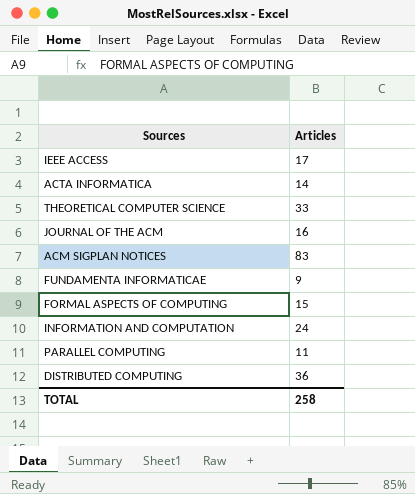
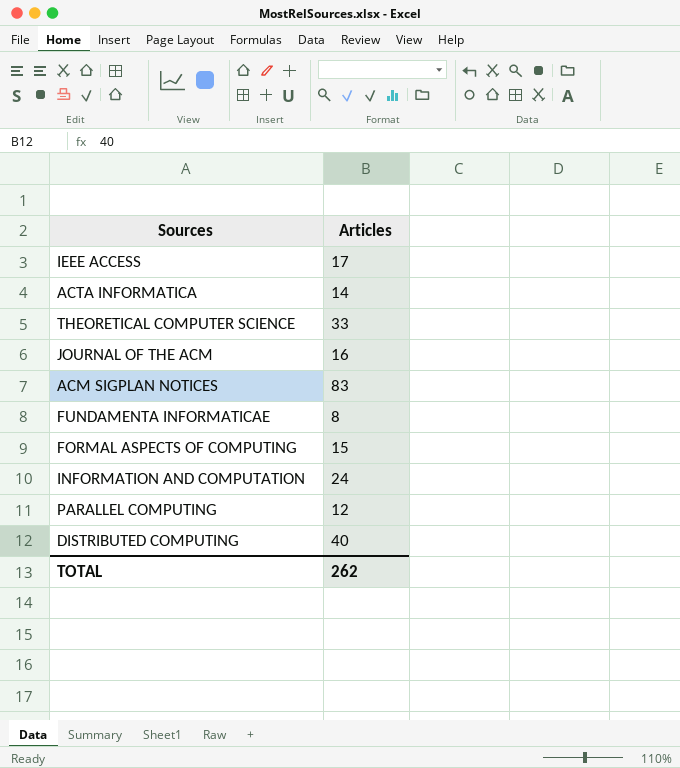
FUNDAMENTA INFORMATICAE | Articles: 9 -> 8
PARALLEL COMPUTING | Articles: 11 -> 12
DISTRIBUTED COMPUTING | Articles: 36 -> 40
TOTAL | Articles: 258 -> 262

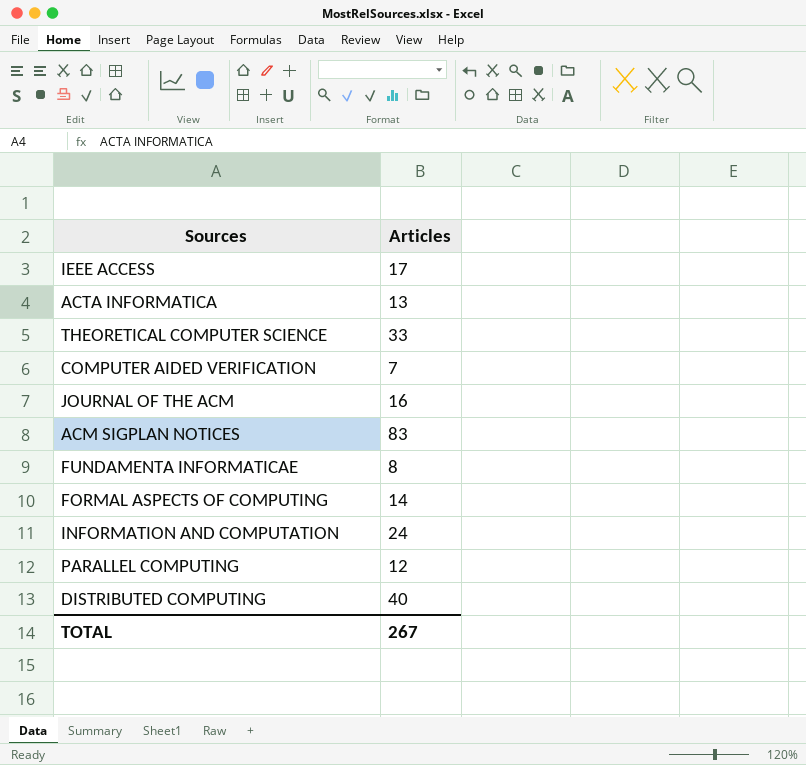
ACTA INFORMATICA | Articles: 14 -> 13
row COMPUTER AIDED VERIFICATION: none -> 7
FORMAL ASPECTS OF COMPUTING | Articles: 15 -> 14
TOTAL | Articles: 262 -> 267

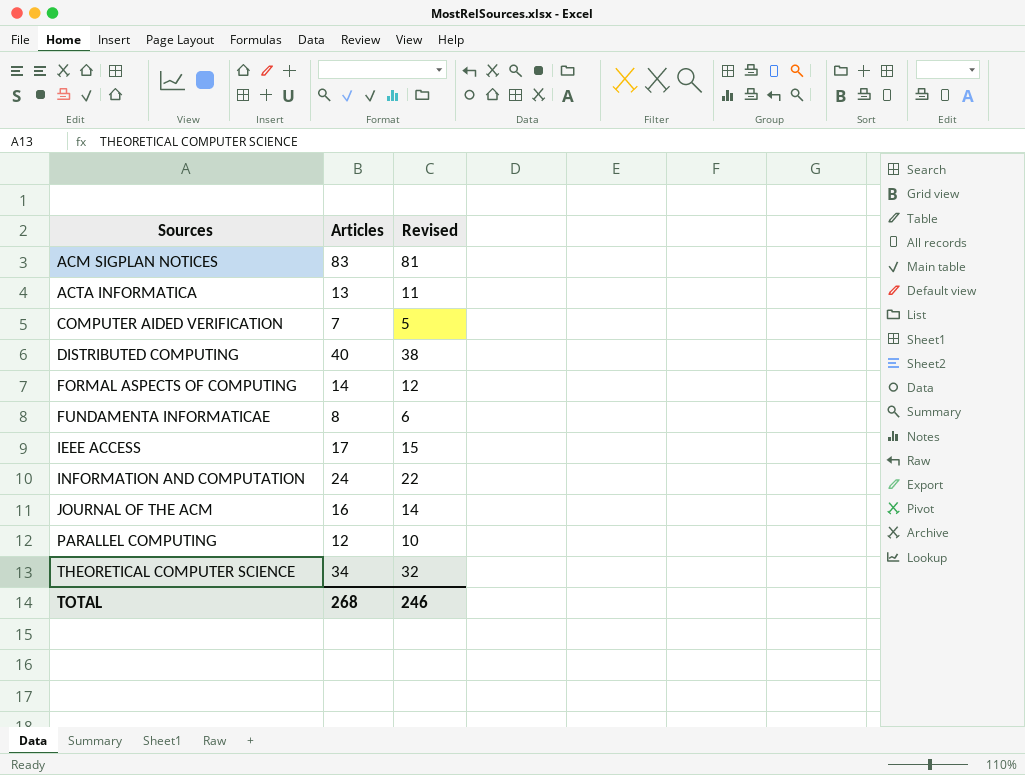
row order: none -> Sources ascending
column Revised | formula: none -> [Articles] - 2
THEORETICAL COMPUTER SCIENCE | Articles: 33 -> 34
TOTAL | Articles: 267 -> 268

